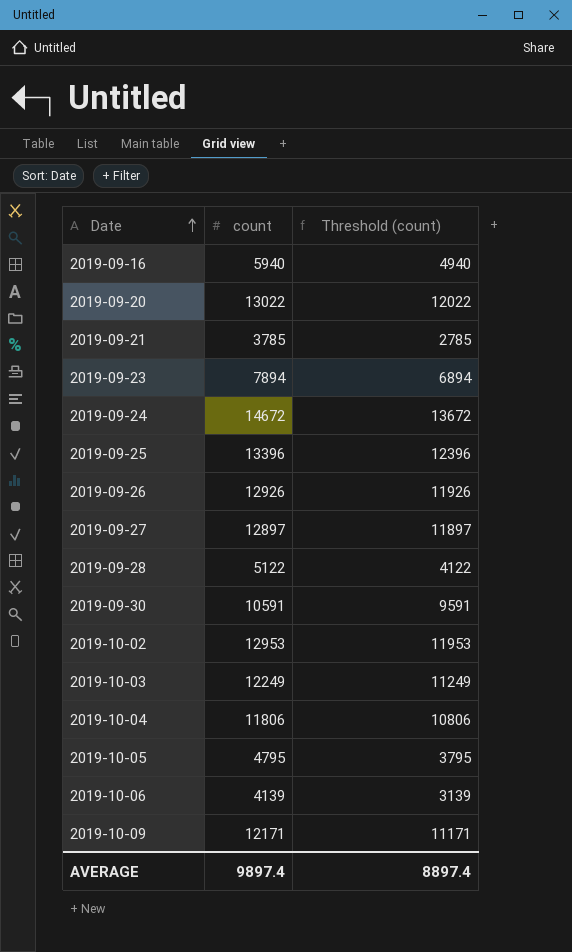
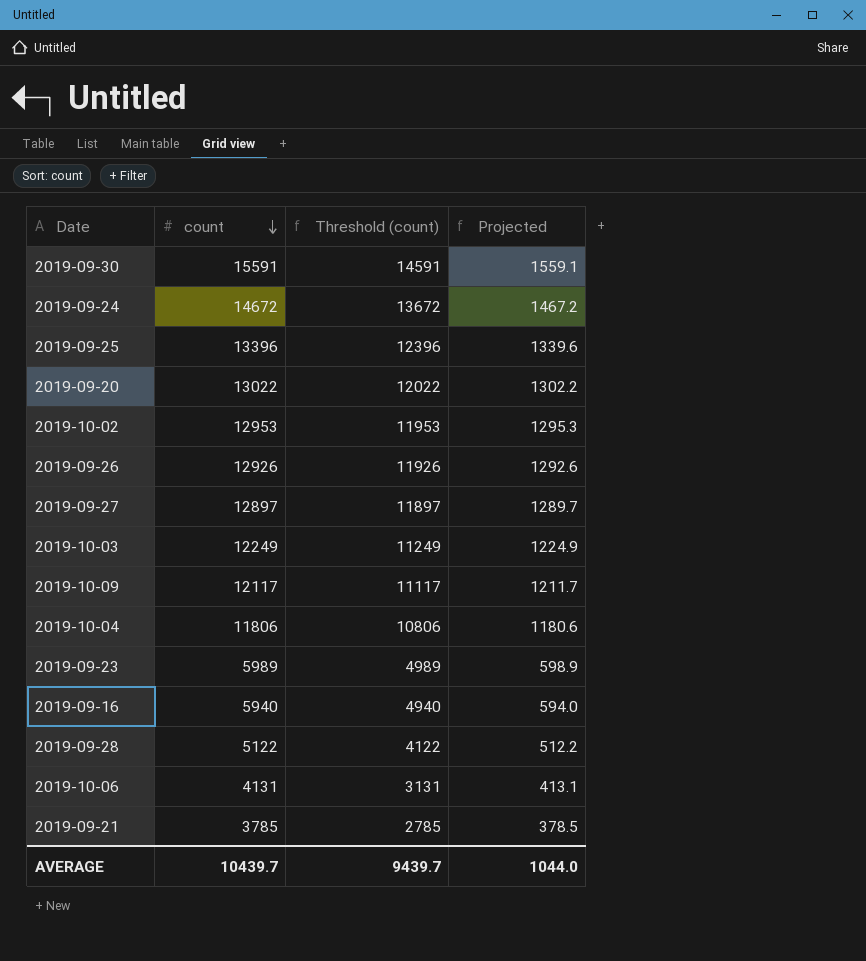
row order: Date ascending -> count descending
column Projected | formula: none -> [count] * 0.1
row 2019-10-05: 4795 | 3795 -> none
2019-09-30 | count: 10591 -> 15591
2019-09-30 | Threshold (count): 9591 -> 14591
2019-10-09 | count: 12171 -> 12117
2019-10-09 | Threshold (count): 11171 -> 11117
2019-09-23 | count: 7894 -> 5989
2019-09-23 | Threshold (count): 6894 -> 4989
2019-10-06 | count: 4139 -> 4131
2019-10-06 | Threshold (count): 3139 -> 3131
AVERAGE | count: 9897.4 -> 10439.7
AVERAGE | Threshold (count): 8897.4 -> 9439.7

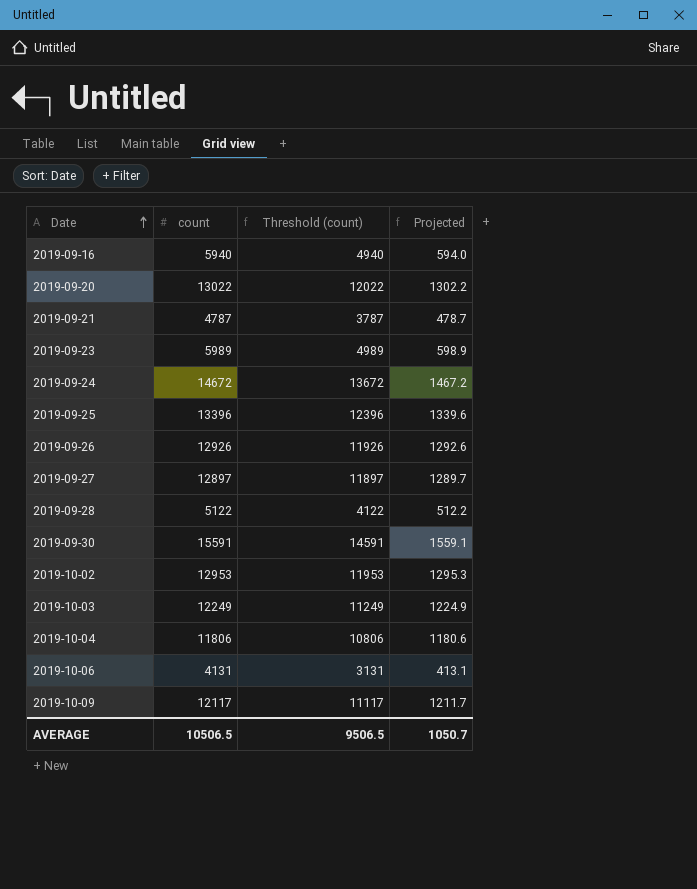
row order: count descending -> Date ascending
2019-09-21 | count: 3785 -> 4787
2019-09-21 | Threshold (count): 2785 -> 3787
2019-09-21 | Projected: 378.5 -> 478.7
AVERAGE | count: 10439.7 -> 10506.5
AVERAGE | Threshold (count): 9439.7 -> 9506.5
AVERAGE | Projected: 1044.0 -> 1050.7

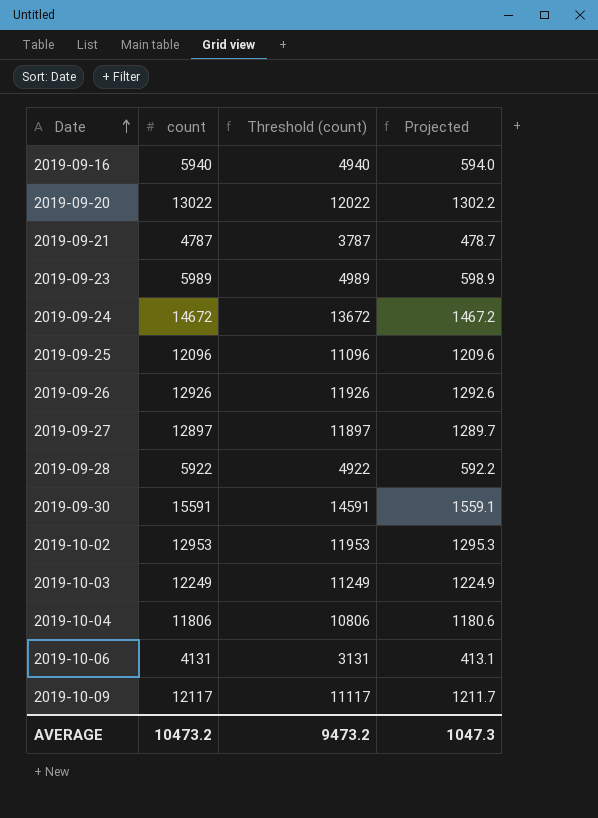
2019-09-25 | count: 13396 -> 12096
2019-09-25 | Threshold (count): 12396 -> 11096
2019-09-25 | Projected: 1339.6 -> 1209.6
2019-09-28 | count: 5122 -> 5922
2019-09-28 | Threshold (count): 4122 -> 4922
2019-09-28 | Projected: 512.2 -> 592.2
AVERAGE | count: 10506.5 -> 10473.2
AVERAGE | Threshold (count): 9506.5 -> 9473.2
AVERAGE | Projected: 1050.7 -> 1047.3

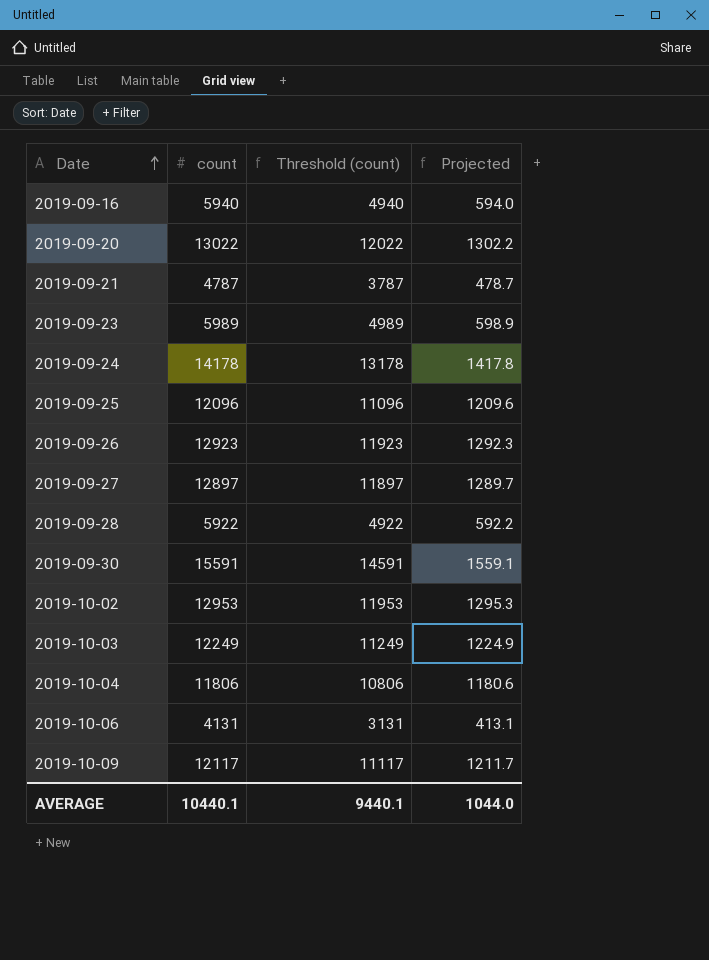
2019-09-24 | count: 14672 -> 14178
2019-09-24 | Threshold (count): 13672 -> 13178
2019-09-24 | Projected: 1467.2 -> 1417.8
2019-09-26 | count: 12926 -> 12923
2019-09-26 | Threshold (count): 11926 -> 11923
2019-09-26 | Projected: 1292.6 -> 1292.3
AVERAGE | count: 10473.2 -> 10440.1
AVERAGE | Threshold (count): 9473.2 -> 9440.1
AVERAGE | Projected: 1047.3 -> 1044.0

